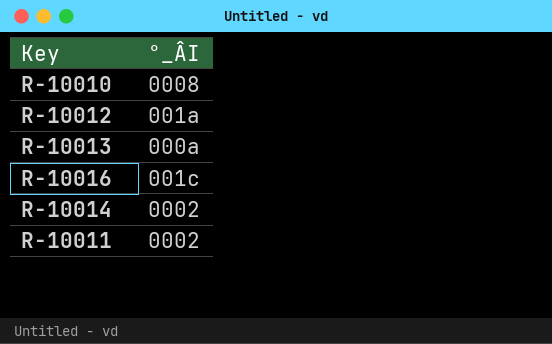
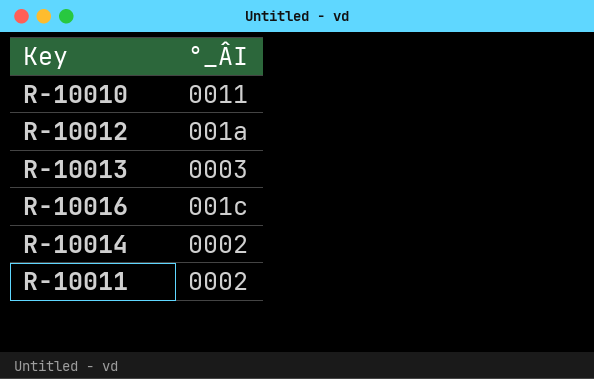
R-10010 | °_ÂI: 0008 -> 0011
R-10013 | °_ÂI: 000a -> 0003

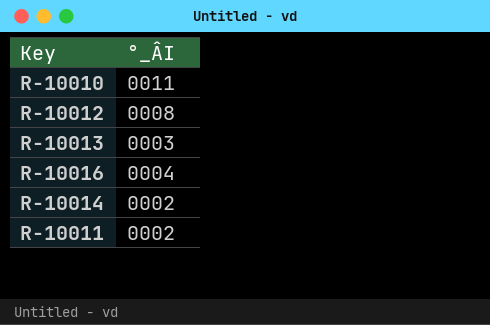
R-10012 | °_ÂI: 001a -> 0008
R-10016 | °_ÂI: 001c -> 0004

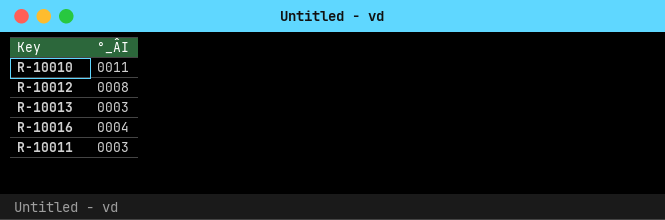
row R-10014: 0002 -> none
R-10011 | °_ÂI: 0002 -> 0003

